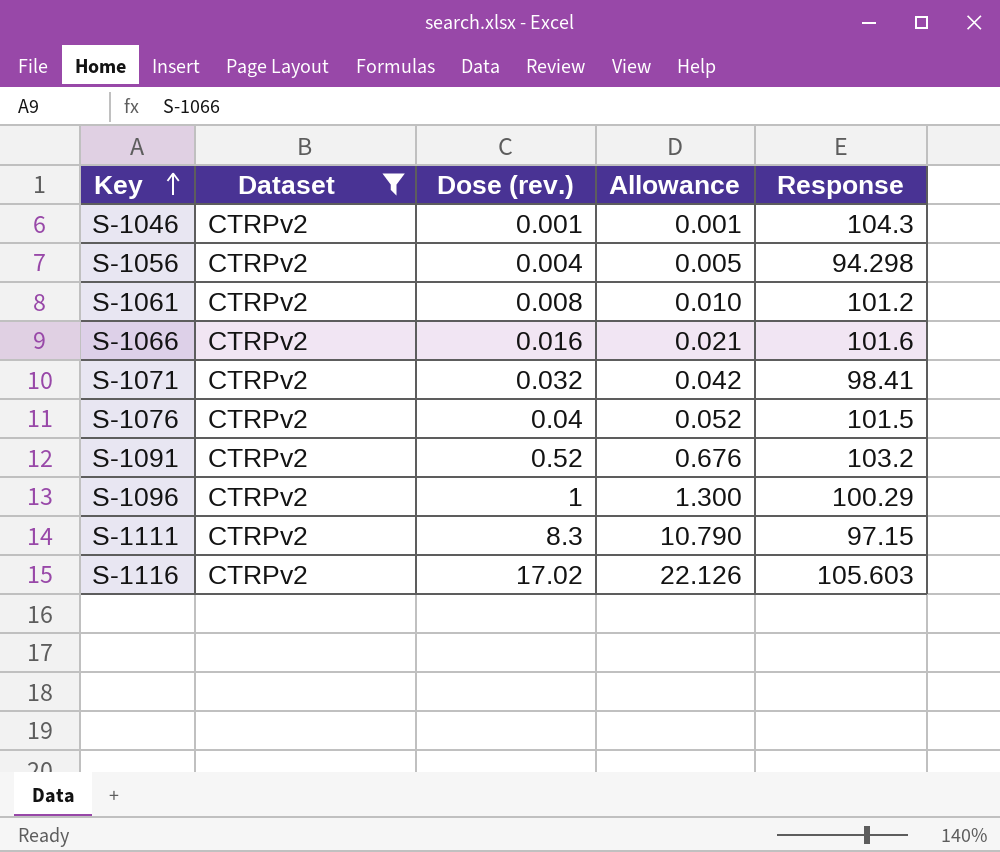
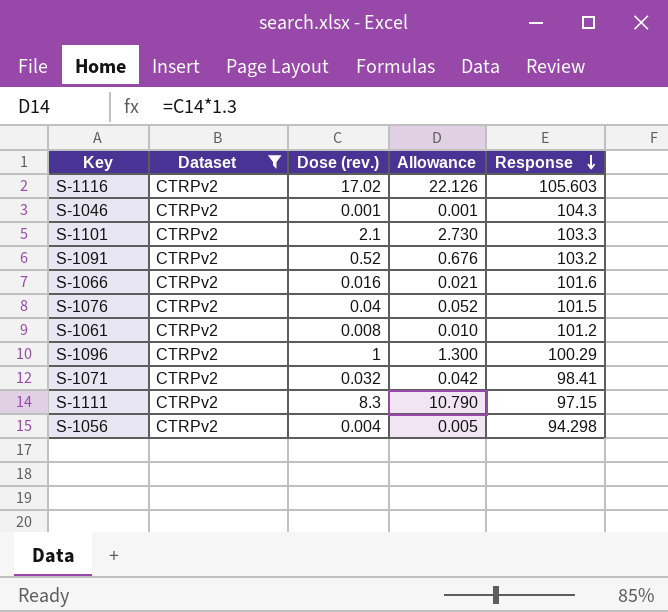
row order: Key ascending -> Response descending
row S-1101: none -> CTRPv2 | 2.1 | 2.730 | 103.3

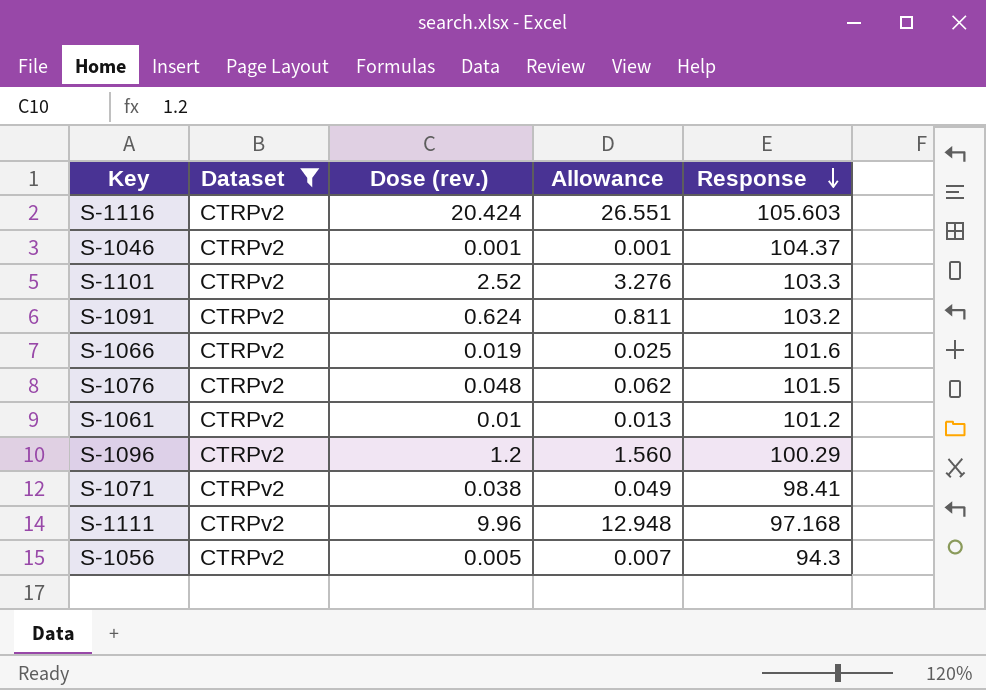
S-1116 | Dose (rev.): 17.02 -> 20.424
S-1116 | Allowance: 22.126 -> 26.551
S-1046 | Response: 104.3 -> 104.37
S-1101 | Dose (rev.): 2.1 -> 2.52
S-1101 | Allowance: 2.730 -> 3.276
S-1091 | Dose (rev.): 0.52 -> 0.624
S-1091 | Allowance: 0.676 -> 0.811
S-1066 | Dose (rev.): 0.016 -> 0.019
S-1066 | Allowance: 0.021 -> 0.025
S-1076 | Dose (rev.): 0.04 -> 0.048
S-1076 | Allowance: 0.052 -> 0.062
S-1061 | Dose (rev.): 0.008 -> 0.01
S-1061 | Allowance: 0.010 -> 0.013
S-1096 | Dose (rev.): 1 -> 1.2
S-1096 | Allowance: 1.300 -> 1.560
S-1071 | Dose (rev.): 0.032 -> 0.038
S-1071 | Allowance: 0.042 -> 0.049
S-1111 | Dose (rev.): 8.3 -> 9.96
S-1111 | Allowance: 10.790 -> 12.948
S-1111 | Response: 97.15 -> 97.168
S-1056 | Dose (rev.): 0.004 -> 0.005
S-1056 | Allowance: 0.005 -> 0.007
S-1056 | Response: 94.298 -> 94.3

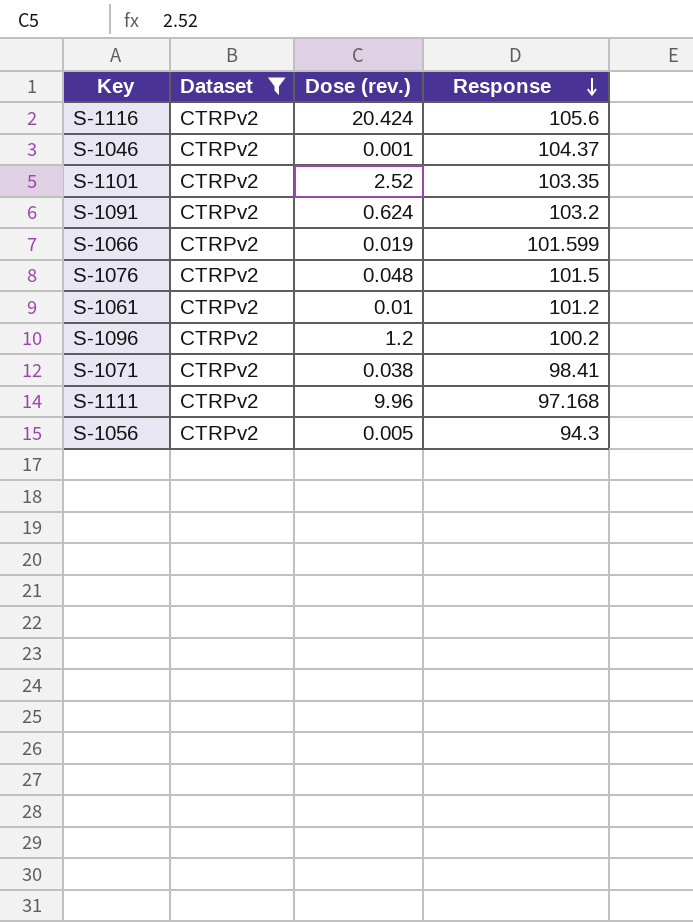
column Allowance | formula: [Dose (rev.)] * 1.3 -> none
S-1116 | Response: 105.603 -> 105.6
S-1101 | Response: 103.3 -> 103.35
S-1066 | Response: 101.6 -> 101.599
S-1096 | Response: 100.29 -> 100.2

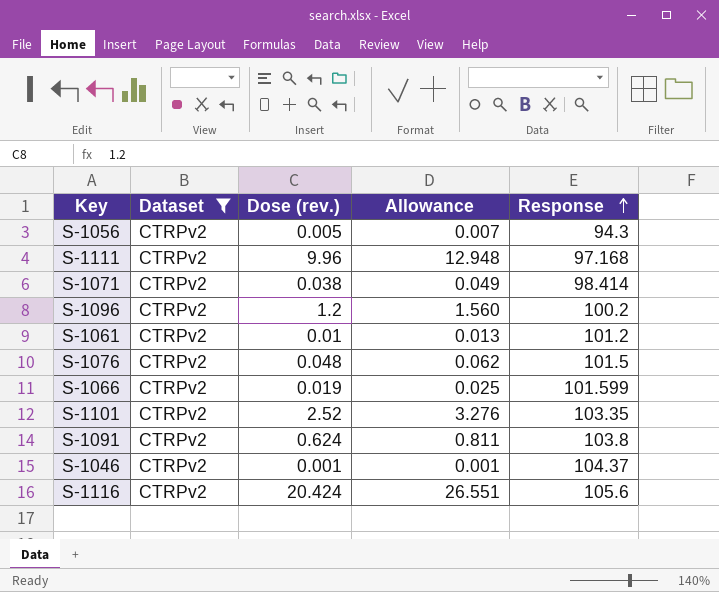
row order: Response descending -> Response ascending
column Allowance | formula: none -> [Dose (rev.)] * 1.3
S-1071 | Response: 98.41 -> 98.414
S-1091 | Response: 103.2 -> 103.8

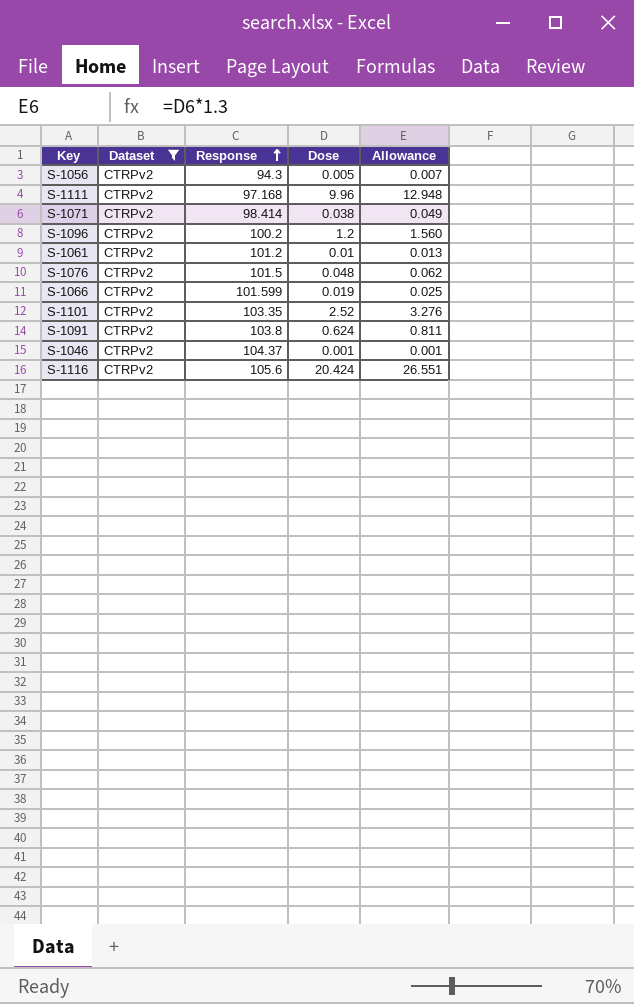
column Response | position: 5 -> 3
column name: Dose (rev.) -> Dose

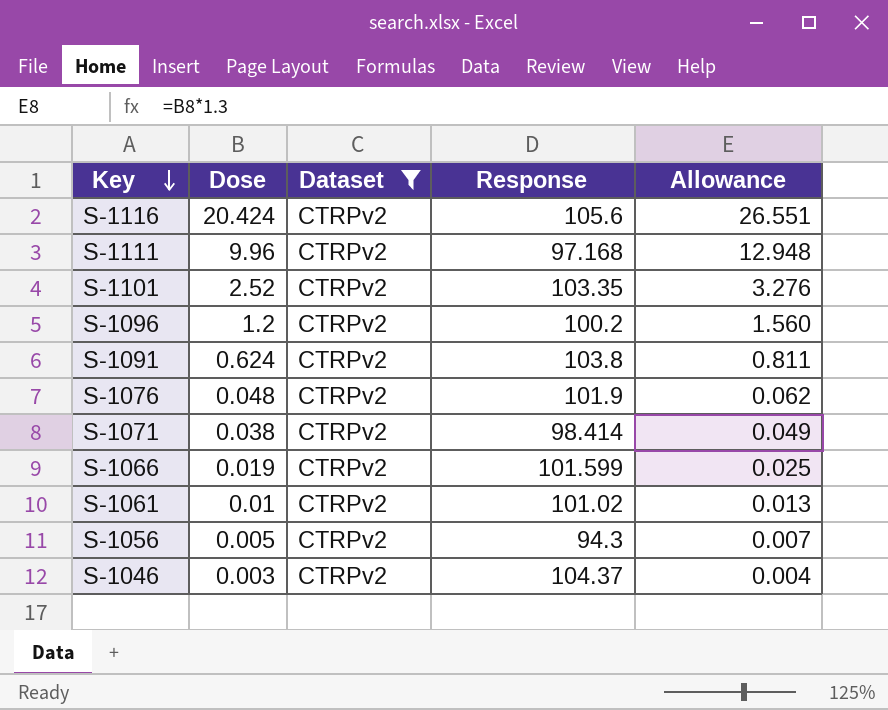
row order: Response ascending -> Key descending
column Dose | position: 4 -> 2
S-1076 | Response: 101.5 -> 101.9
S-1061 | Response: 101.2 -> 101.02
S-1046 | Dose: 0.001 -> 0.003
S-1046 | Allowance: 0.001 -> 0.004

